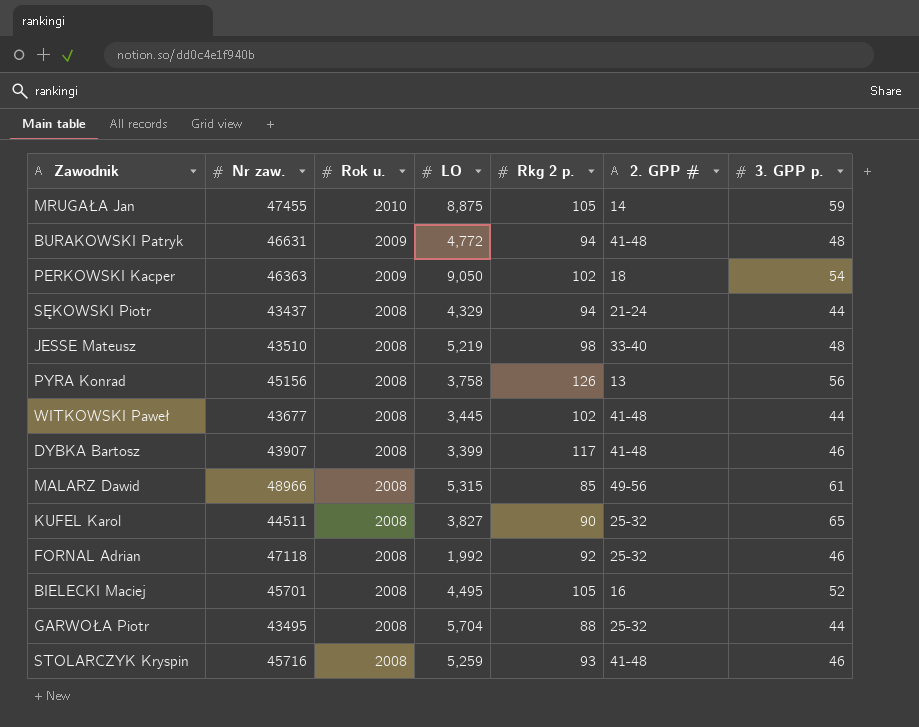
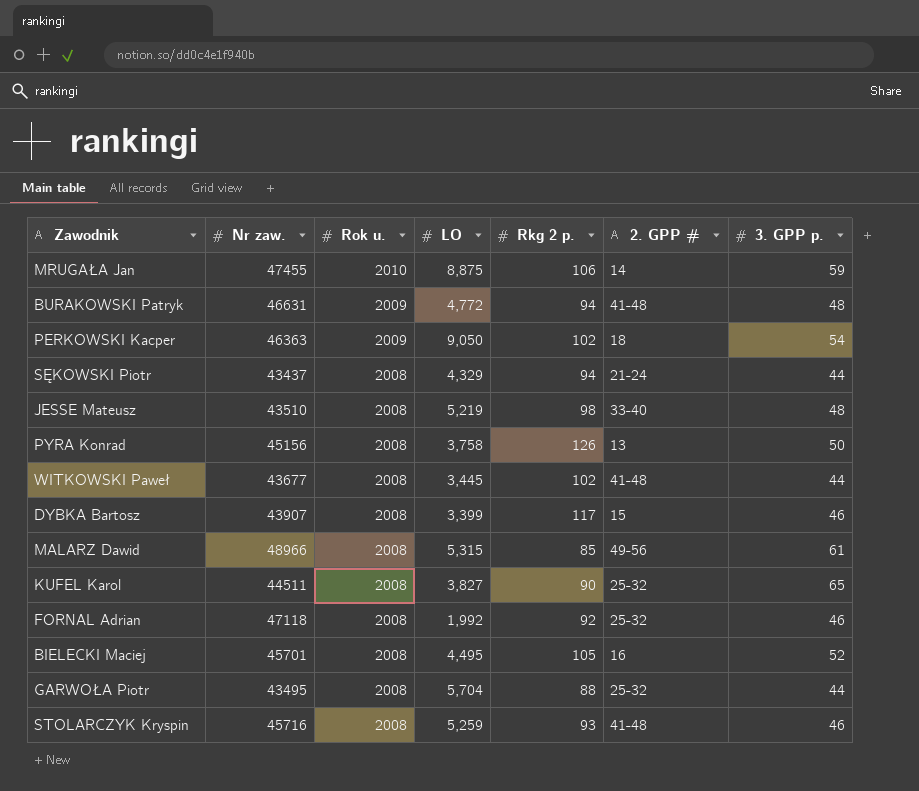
MRUGAŁA Jan | Rkg 2 p.: 105 -> 106
PYRA Konrad | 3. GPP p.: 56 -> 50
DYBKA Bartosz | 2. GPP #: 41-48 -> 15

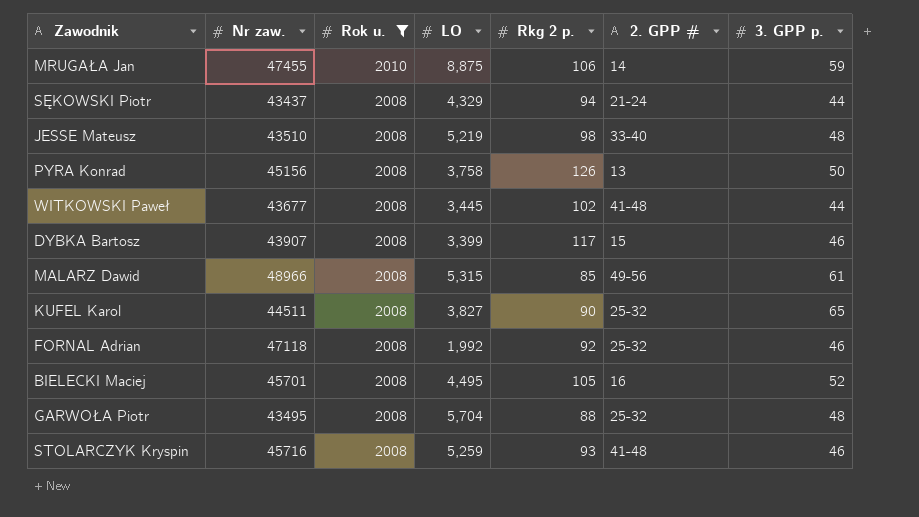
filter: none -> Rok u. != 2009
GARWOŁA Piotr | 3. GPP p.: 44 -> 48

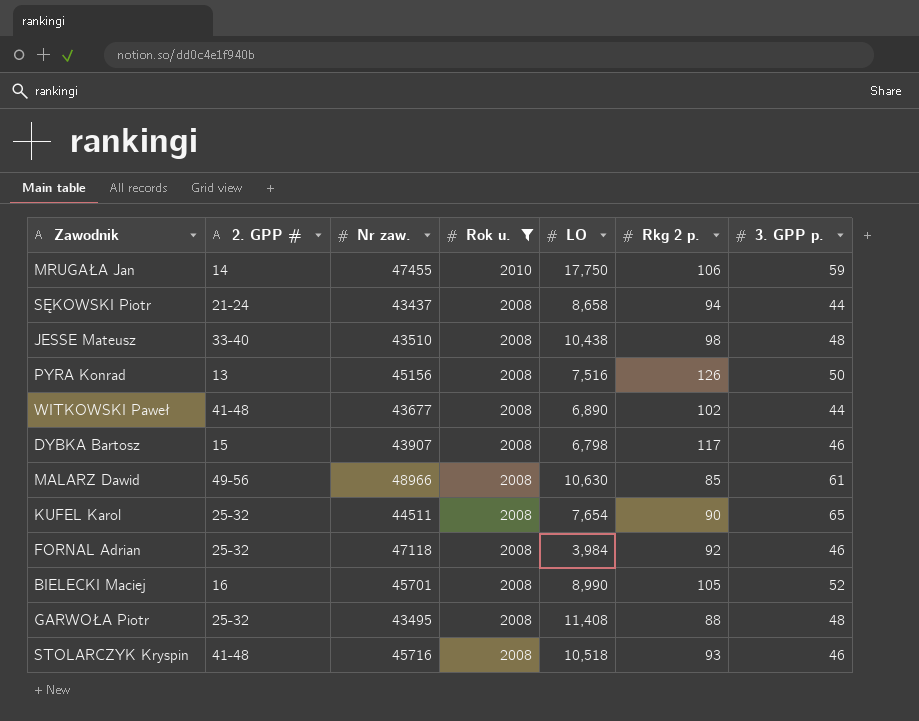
column 2. GPP # | position: 6 -> 2
MRUGAŁA Jan | LO: 8,875 -> 17,750
SĘKOWSKI Piotr | LO: 4,329 -> 8,658
JESSE Mateusz | LO: 5,219 -> 10,438
PYRA Konrad | LO: 3,758 -> 7,516
WITKOWSKI Paweł | LO: 3,445 -> 6,890
DYBKA Bartosz | LO: 3,399 -> 6,798
MALARZ Dawid | LO: 5,315 -> 10,630
KUFEL Karol | LO: 3,827 -> 7,654
FORNAL Adrian | LO: 1,992 -> 3,984
BIELECKI Maciej | LO: 4,495 -> 8,990
GARWOŁA Piotr | LO: 5,704 -> 11,408
STOLARCZYK Kryspin | LO: 5,259 -> 10,518

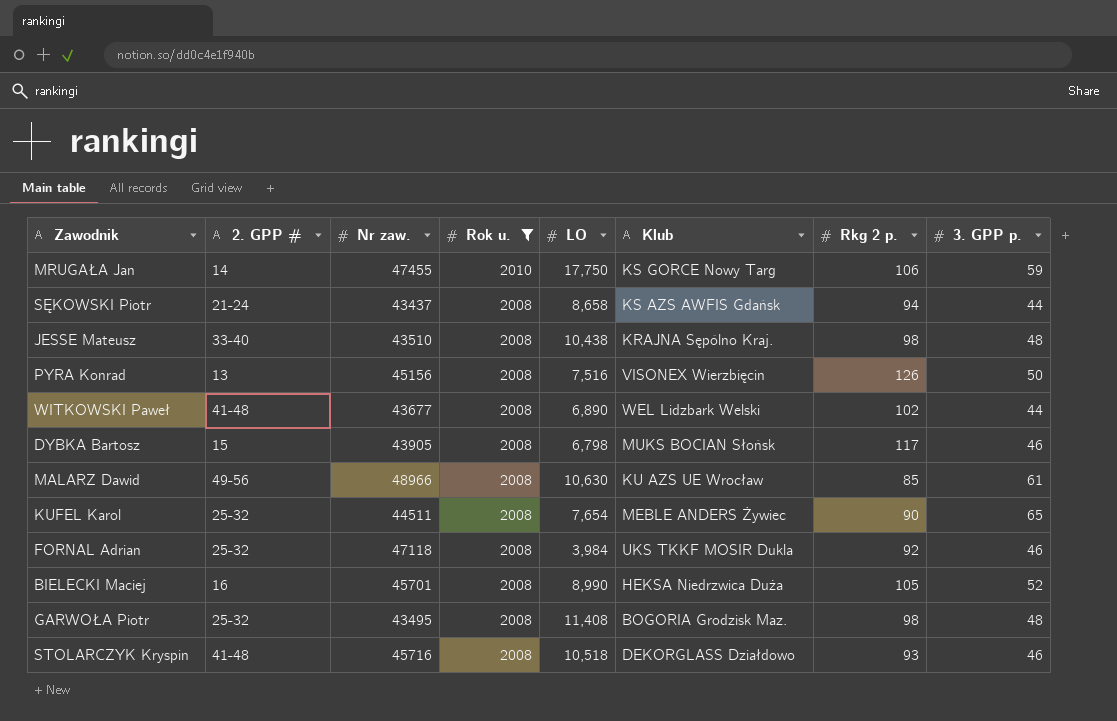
column Klub | position: none -> 6
DYBKA Bartosz | Nr zaw.: 43907 -> 43905
GARWOŁA Piotr | Rkg 2 p.: 88 -> 98

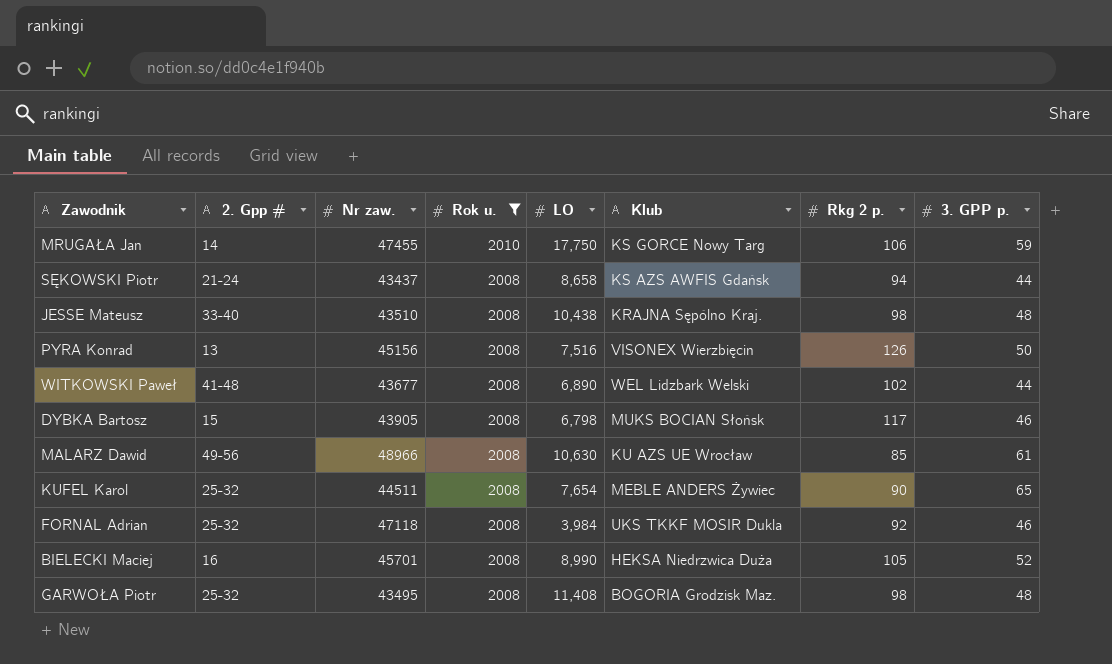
column name: 2. GPP # -> 2. Gpp #
row STOLARCZYK Kryspin: 41-48 | 45716 | 2008 | 10,518 | DEKORGLASS Działdowo | 93 | 46 -> none

